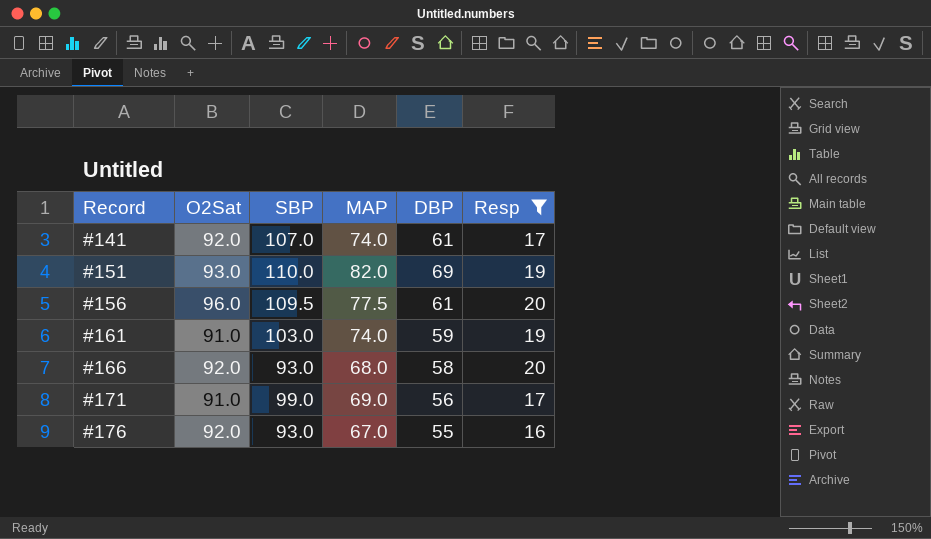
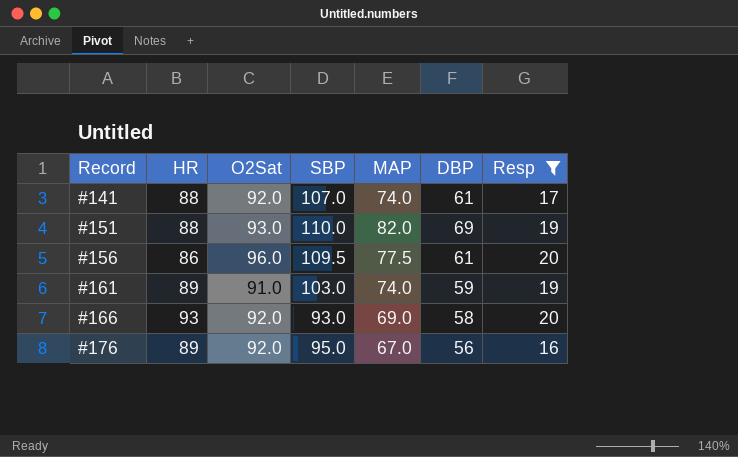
column HR | position: none -> 2
row #171: 91.0 | 99.0 | 69.0 | 56 | 17 -> none
#166 | MAP: 68.0 -> 69.0
#176 | SBP: 93.0 -> 95.0
#176 | DBP: 55 -> 56

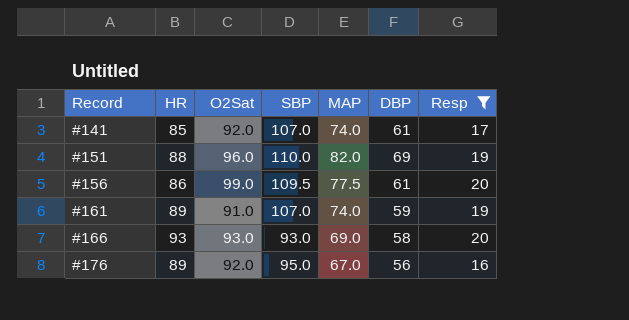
#141 | HR: 88 -> 85
#151 | O2Sat: 93.0 -> 96.0
#156 | O2Sat: 96.0 -> 99.0
#161 | SBP: 103.0 -> 107.0
#166 | O2Sat: 92.0 -> 93.0

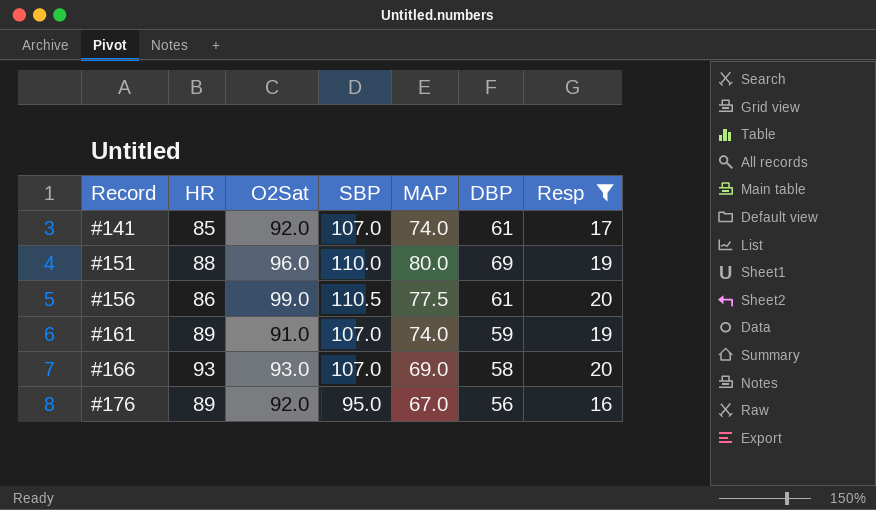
#151 | MAP: 82.0 -> 80.0
#156 | SBP: 109.5 -> 110.5
#166 | SBP: 93.0 -> 107.0

